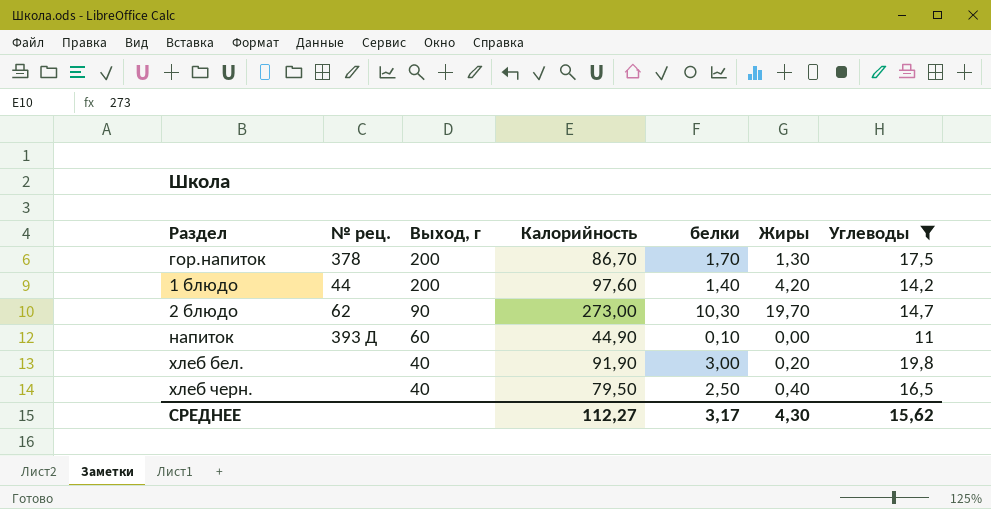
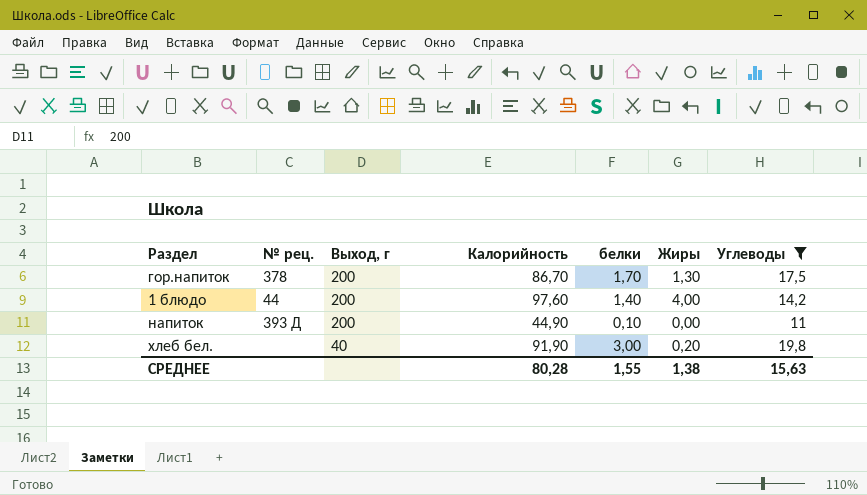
row 2 блюдо: 62 | 90 | 273,00 | 10,30 | 19,70 | 14,7 -> none
row хлеб черн.: none | 40 | 79,50 | 2,50 | 0,40 | 16,5 -> none
1 блюдо | Жиры: 4,20 -> 4,00
напиток | Выход, г: 60 -> 200
СРЕДНЕЕ | Калорийность: 112,27 -> 80,28
СРЕДНЕЕ | белки: 3,17 -> 1,55
СРЕДНЕЕ | Жиры: 4,30 -> 1,38
СРЕДНЕЕ | Углеводы: 15,62 -> 15,63

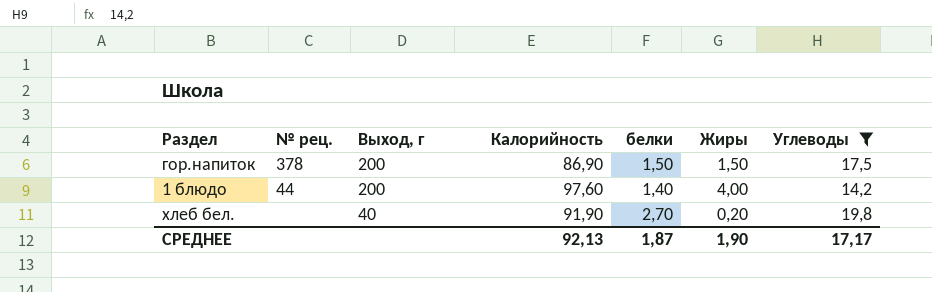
row напиток: 393 Д | 200 | 44,90 | 0,10 | 0,00 | 11 -> none
гор.напиток | Калорийность: 86,70 -> 86,90
гор.напиток | белки: 1,70 -> 1,50
гор.напиток | Жиры: 1,30 -> 1,50
хлеб бел. | белки: 3,00 -> 2,70
СРЕДНЕЕ | Калорийность: 80,28 -> 92,13
СРЕДНЕЕ | белки: 1,55 -> 1,87
СРЕДНЕЕ | Жиры: 1,38 -> 1,90
СРЕДНЕЕ | Углеводы: 15,63 -> 17,17

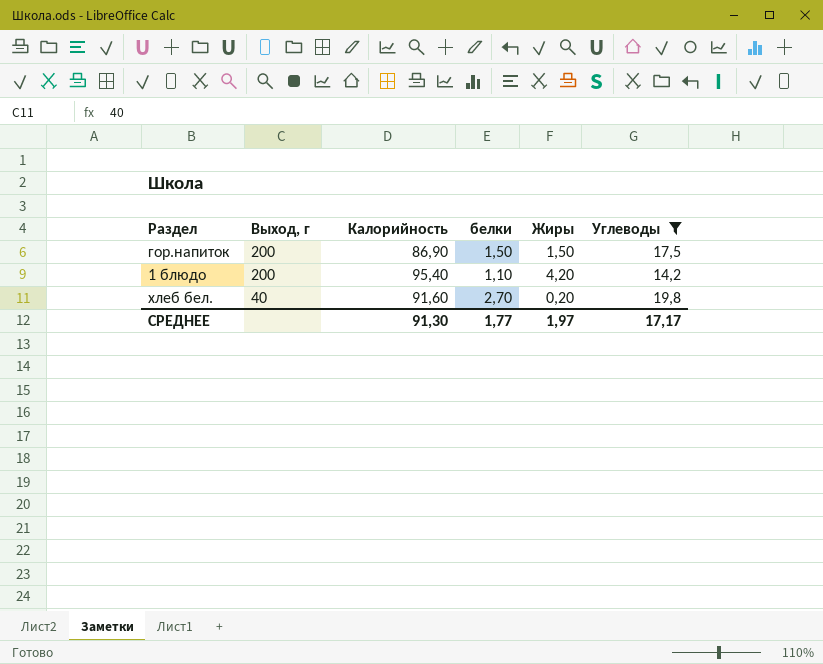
column № рец. | position: 2 -> none
1 блюдо | Калорийность: 97,60 -> 95,40
1 блюдо | белки: 1,40 -> 1,10
1 блюдо | Жиры: 4,00 -> 4,20
хлеб бел. | Калорийность: 91,90 -> 91,60
СРЕДНЕЕ | Калорийность: 92,13 -> 91,30
СРЕДНЕЕ | белки: 1,87 -> 1,77
СРЕДНЕЕ | Жиры: 1,90 -> 1,97

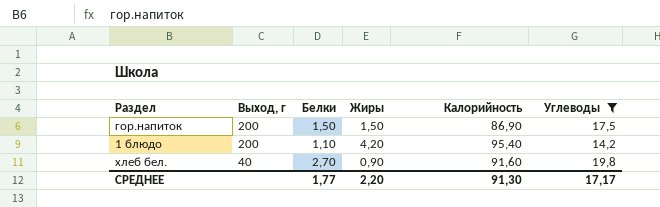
column name: белки -> Белки
column Калорийность | position: 3 -> 5
хлеб бел. | Жиры: 0,20 -> 0,90
СРЕДНЕЕ | Жиры: 1,97 -> 2,20

